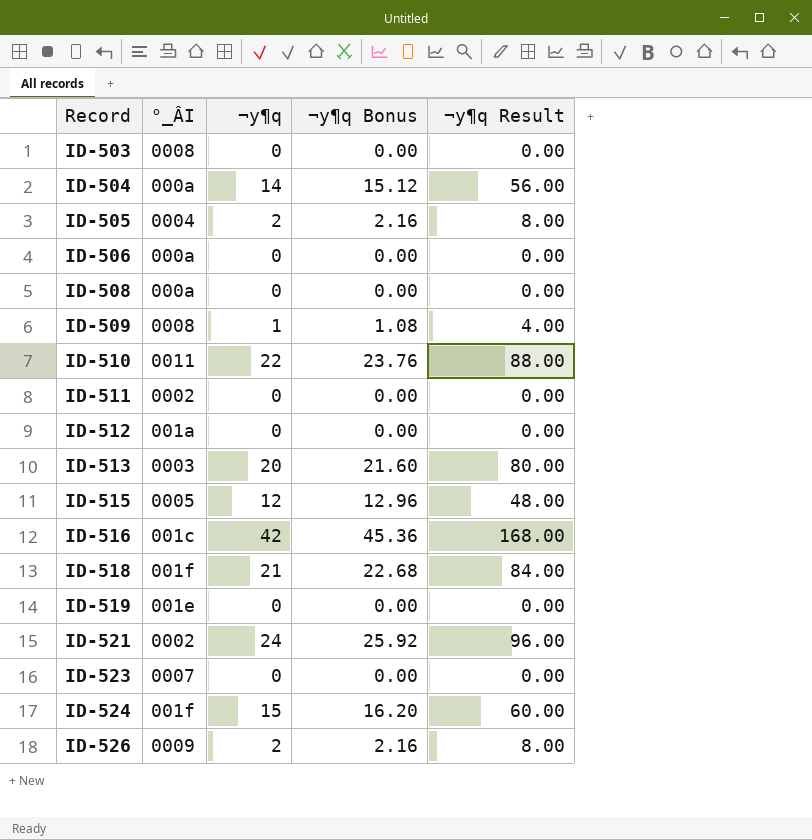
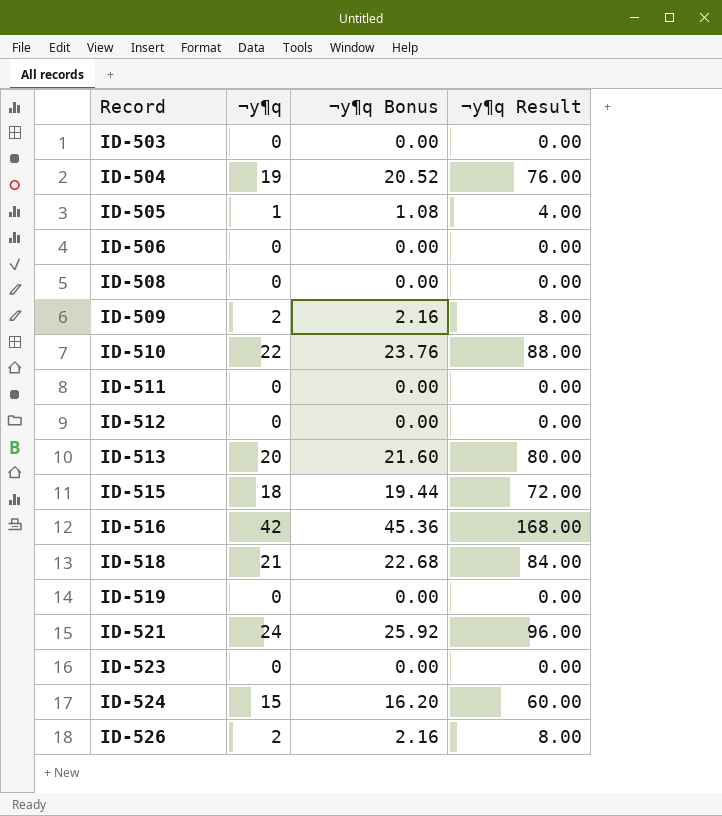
column °_ÂI | position: 2 -> none
ID-504 | ¬y¶q: 14 -> 19
ID-504 | ¬y¶q Bonus: 15.12 -> 20.52
ID-504 | ¬y¶q Result: 56.00 -> 76.00
ID-505 | ¬y¶q: 2 -> 1
ID-505 | ¬y¶q Bonus: 2.16 -> 1.08
ID-505 | ¬y¶q Result: 8.00 -> 4.00
ID-509 | ¬y¶q: 1 -> 2
ID-509 | ¬y¶q Bonus: 1.08 -> 2.16
ID-509 | ¬y¶q Result: 4.00 -> 8.00
ID-515 | ¬y¶q: 12 -> 18
ID-515 | ¬y¶q Bonus: 12.96 -> 19.44
ID-515 | ¬y¶q Result: 48.00 -> 72.00

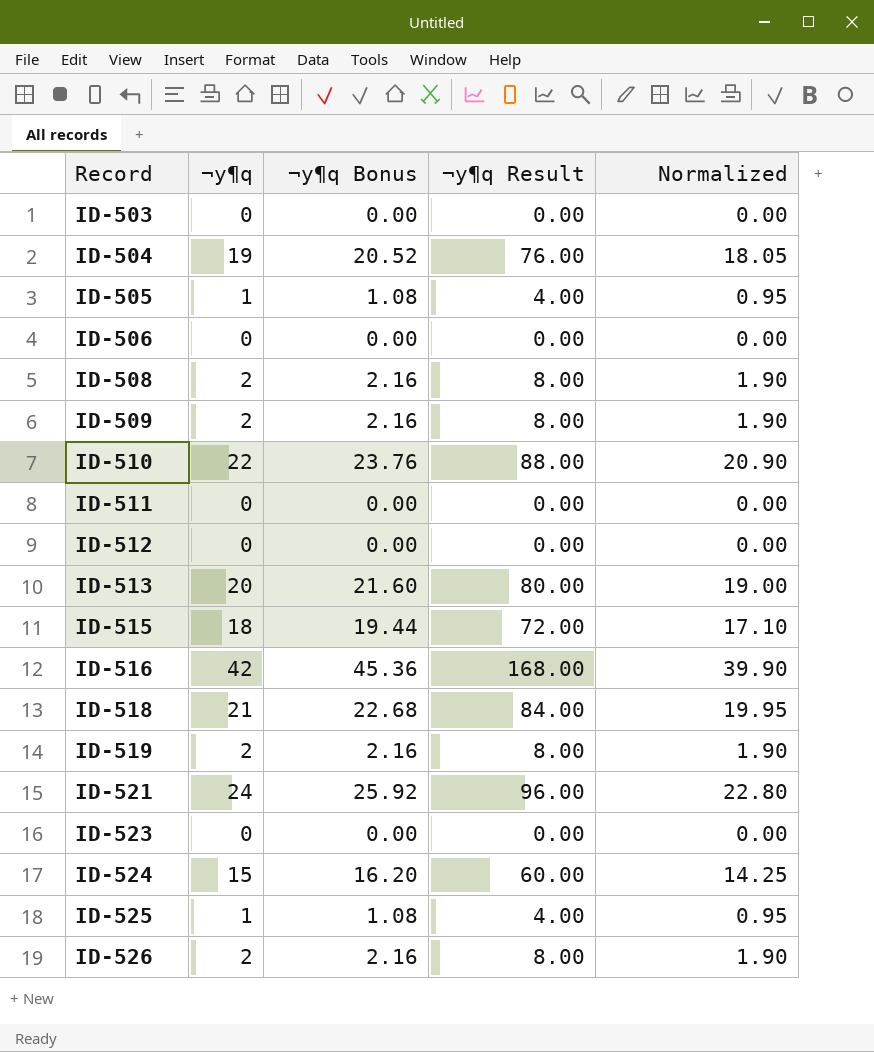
column Normalized | formula: none -> [¬y¶q] * 0.95
ID-508 | ¬y¶q: 0 -> 2
ID-508 | ¬y¶q Bonus: 0.00 -> 2.16
ID-508 | ¬y¶q Result: 0.00 -> 8.00
ID-519 | ¬y¶q: 0 -> 2
ID-519 | ¬y¶q Bonus: 0.00 -> 2.16
ID-519 | ¬y¶q Result: 0.00 -> 8.00
row ID-525: none -> 1 | 1.08 | 4.00 | 0.95

